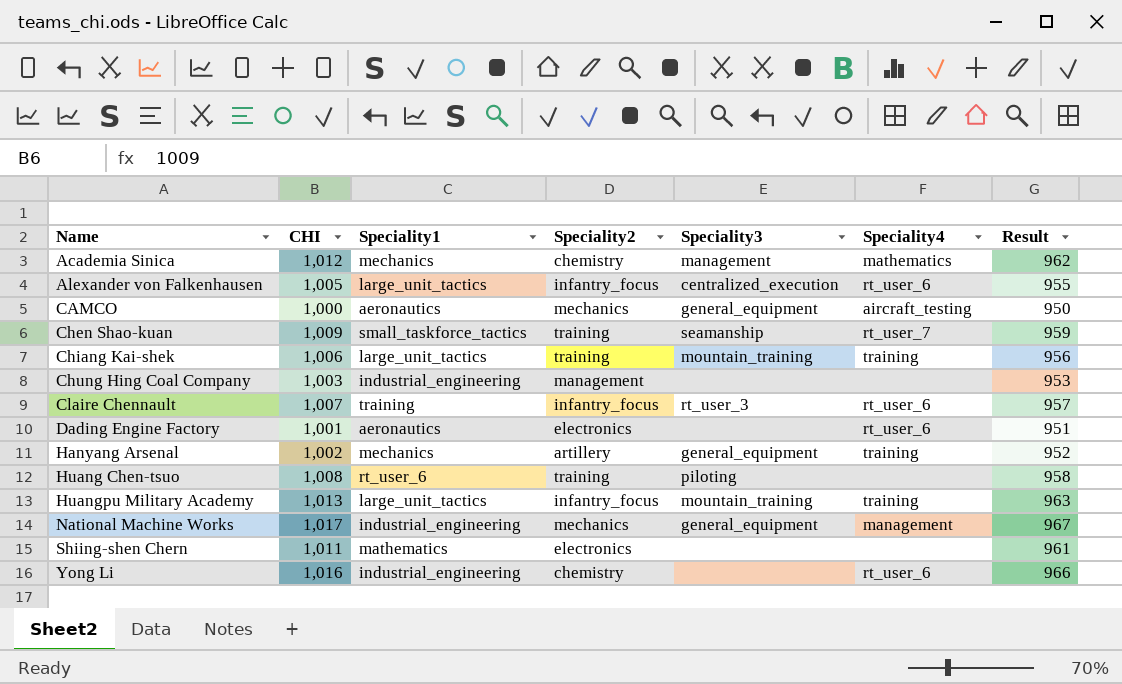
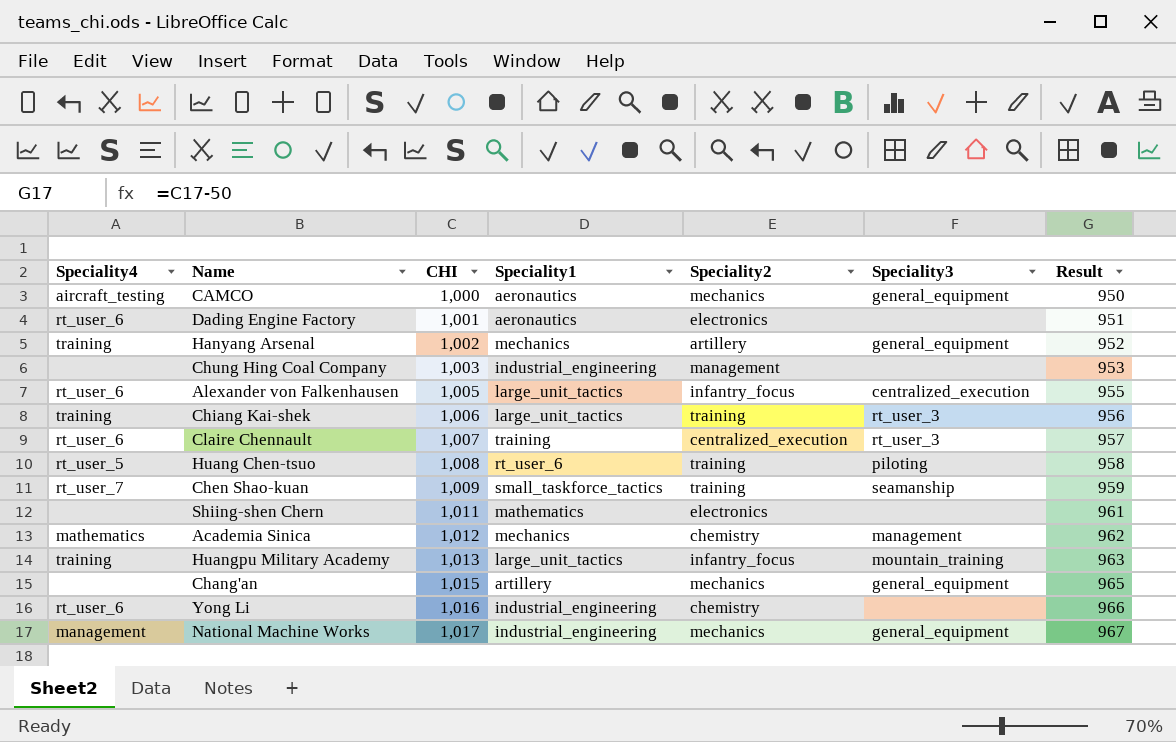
row order: Name ascending -> CHI ascending
column Speciality4 | position: 6 -> 1
Chiang Kai-shek | Speciality3: mountain_training -> rt_user_3
Claire Chennault | Speciality2: infantry_focus -> centralized_execution
Huang Chen-tsuo | Speciality4: none -> rt_user_5
row Chang'an: none -> none | 1,015 | artillery | mechanics | general_equipment | 965

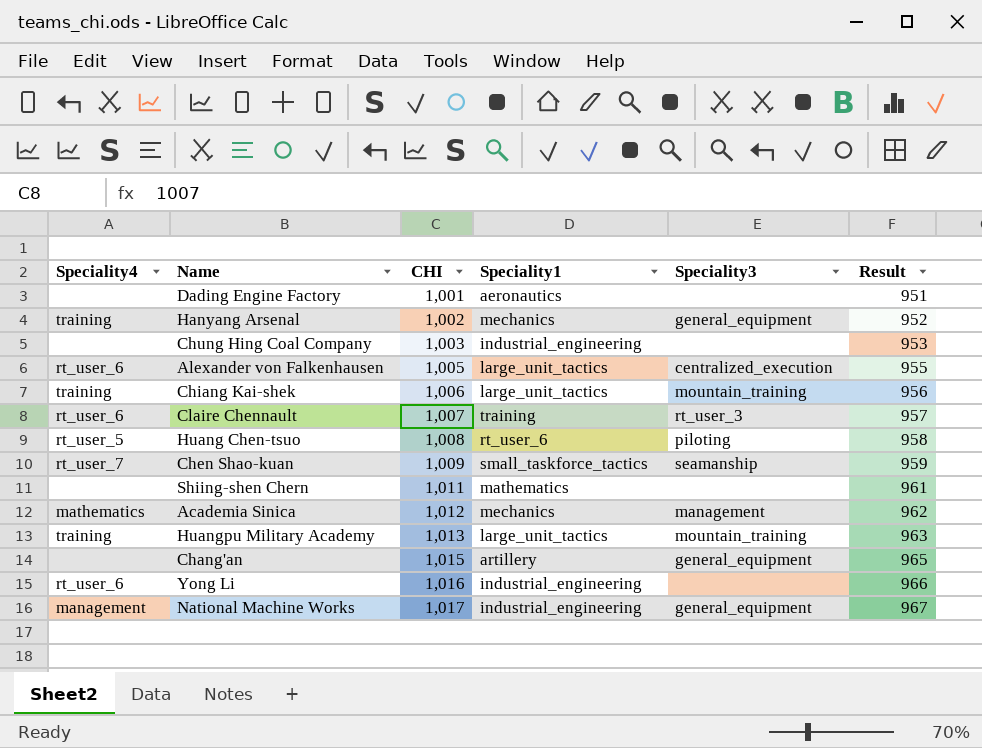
column Speciality2 | position: 5 -> none
row CAMCO: aircraft_testing | 1,000 | aeronautics | mechanics | general_equipment | 950 -> none
Dading Engine Factory | Speciality4: rt_user_6 -> none
Chiang Kai-shek | Speciality3: rt_user_3 -> mountain_training

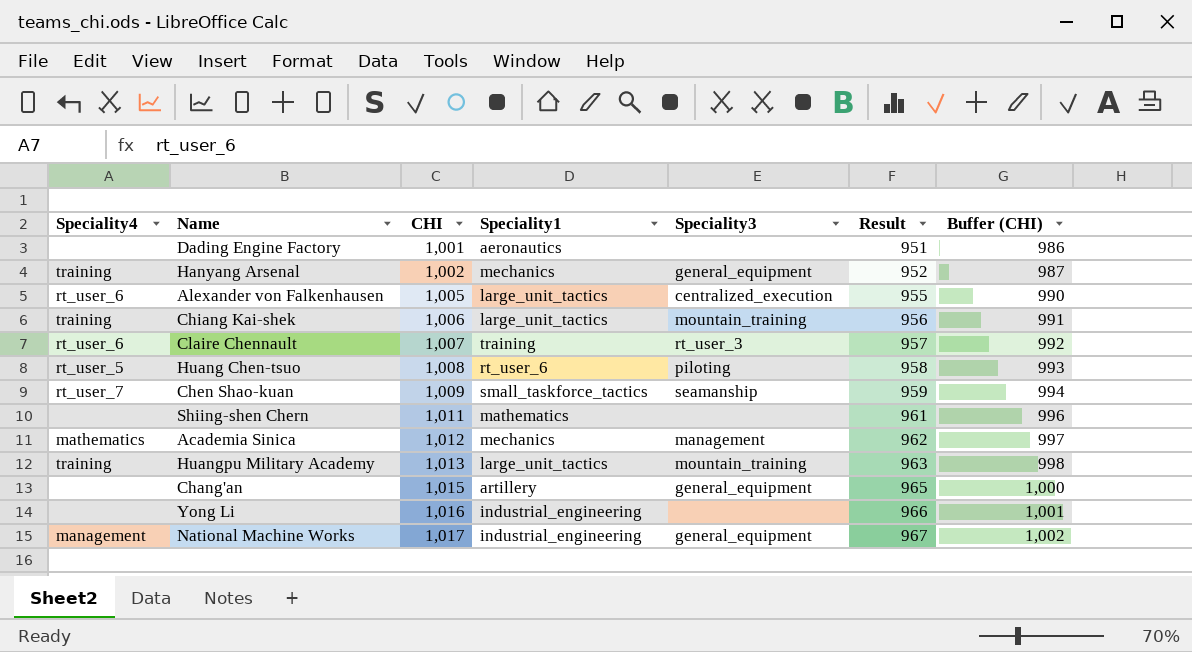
column Buffer (CHI) | formula: none -> [CHI] - 15
row Chung Hing Coal Company: none | 1,003 | industrial_engineering | none | 953 -> none
Yong Li | Speciality4: rt_user_6 -> none

